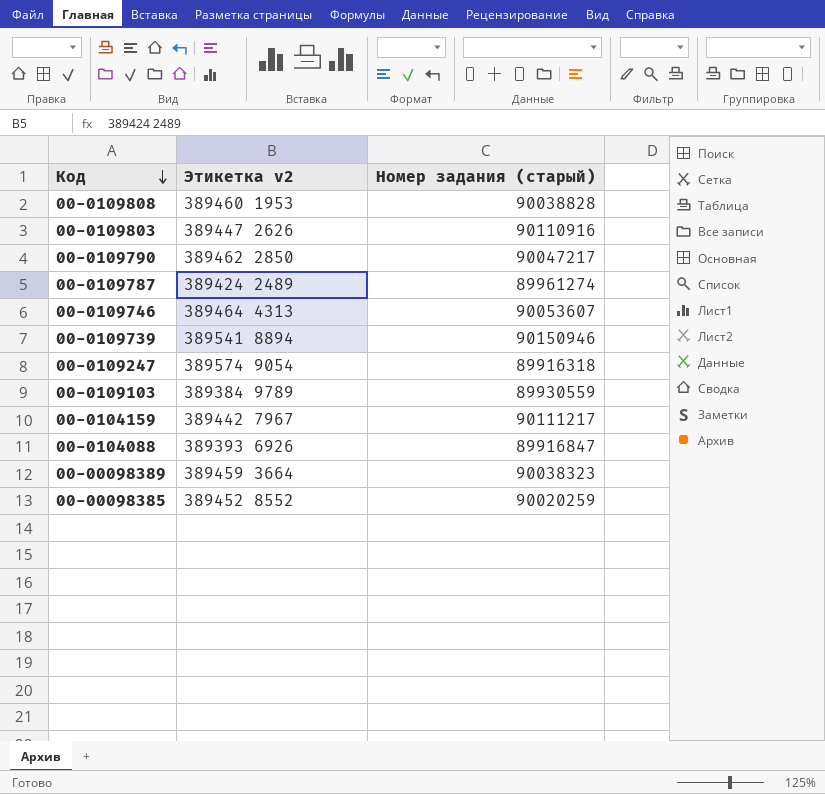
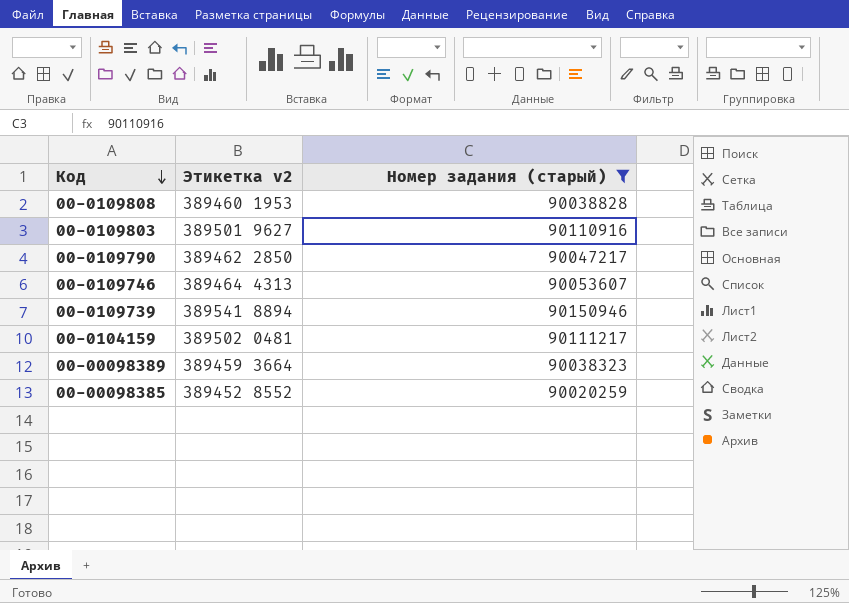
filter: none -> Номер задания (старый) >= 90020259
00-0109803 | Этикетка v2: 389447 2626 -> 389501 9627
00-0104159 | Этикетка v2: 389442 7967 -> 389502 0481

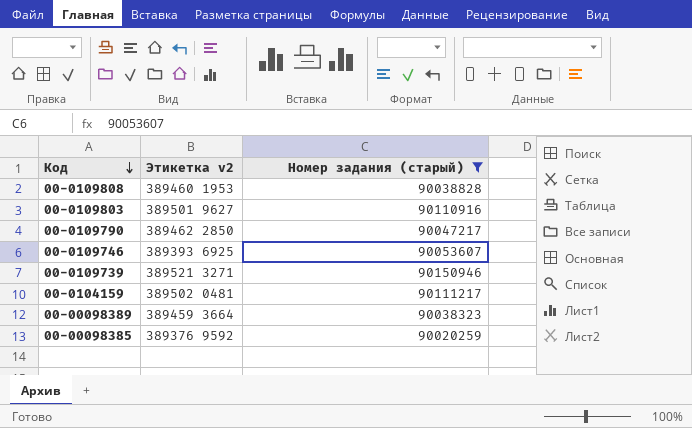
00-0109746 | Этикетка v2: 389464 4313 -> 389393 6925
00-0109739 | Этикетка v2: 389541 8894 -> 389521 3271
00-00098385 | Этикетка v2: 389452 8552 -> 389376 9592

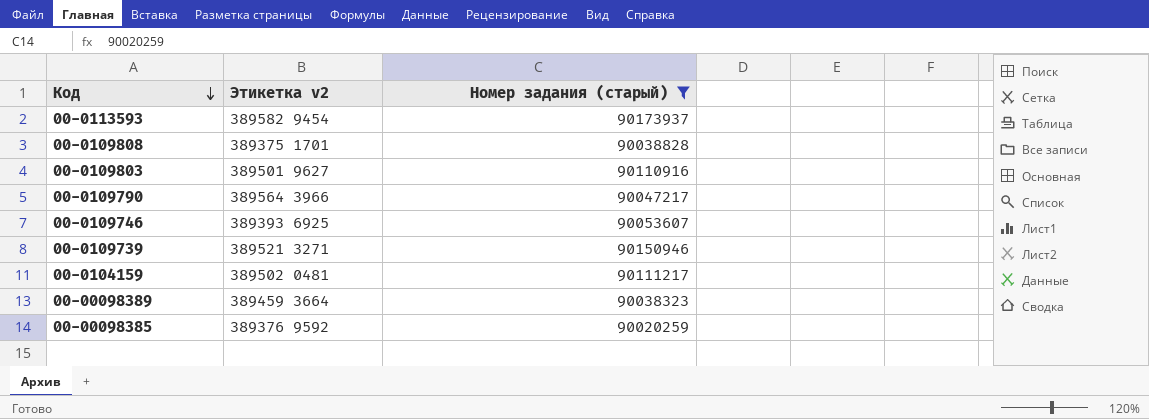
row 00-0113593: none -> 389582 9454 | 90173937
00-0109808 | Этикетка v2: 389460 1953 -> 389375 1701
00-0109790 | Этикетка v2: 389462 2850 -> 389564 3966

